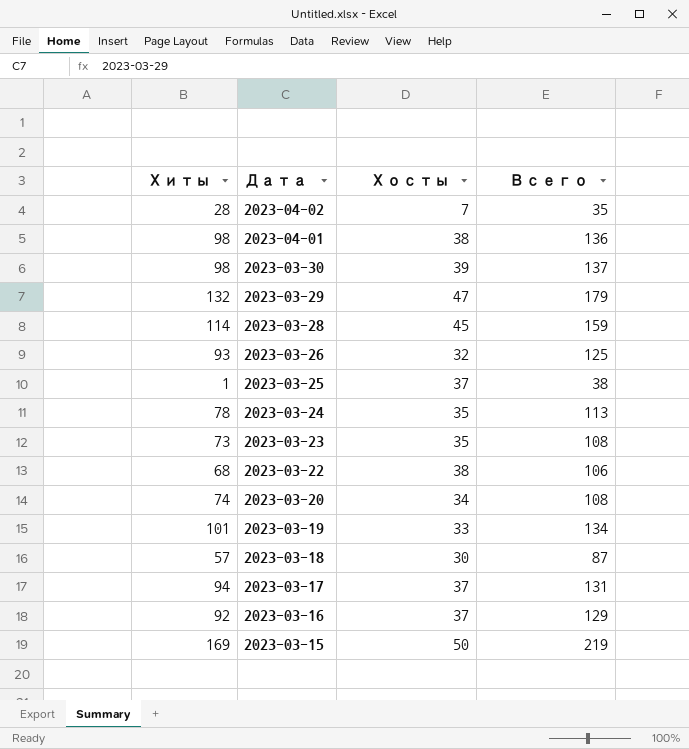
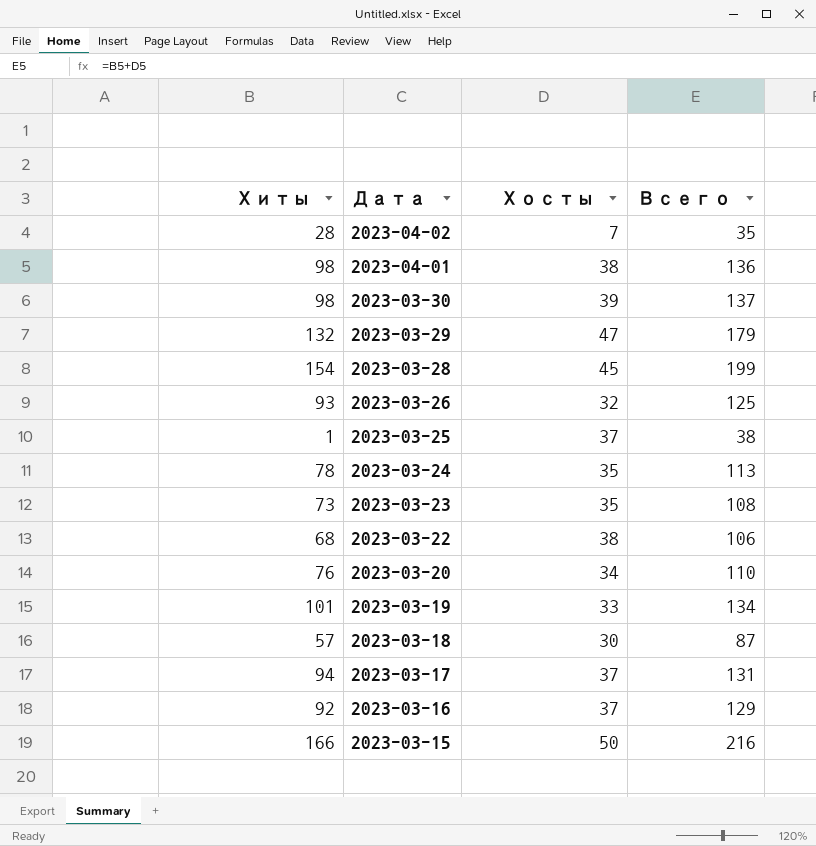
2023-03-28 | Хиты: 114 -> 154
2023-03-28 | Всего: 159 -> 199
2023-03-20 | Хиты: 74 -> 76
2023-03-20 | Всего: 108 -> 110
2023-03-15 | Хиты: 169 -> 166
2023-03-15 | Всего: 219 -> 216

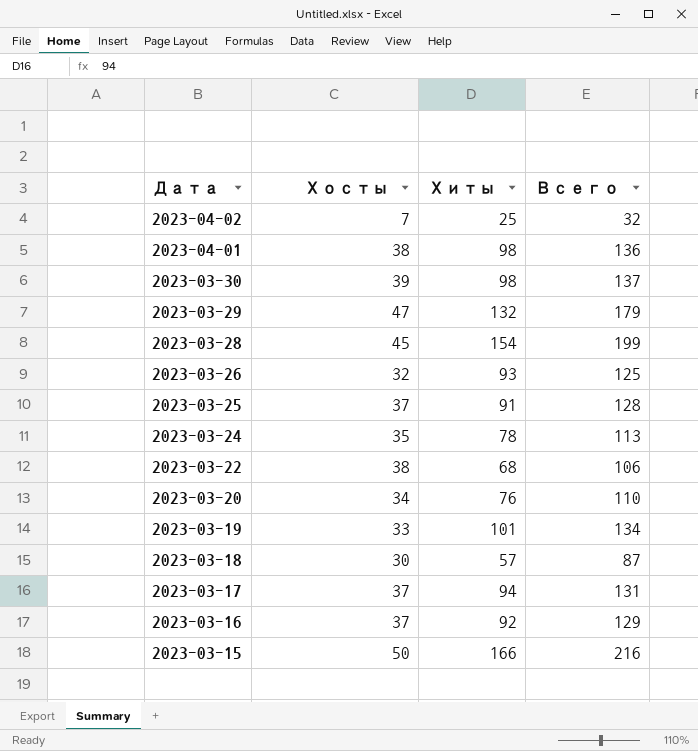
column Хиты | position: 1 -> 3
row 2023-03-23: 73 | 35 | 108 -> none
2023-04-02 | Хиты: 28 -> 25
2023-04-02 | Всего: 35 -> 32
2023-03-25 | Хиты: 1 -> 91
2023-03-25 | Всего: 38 -> 128

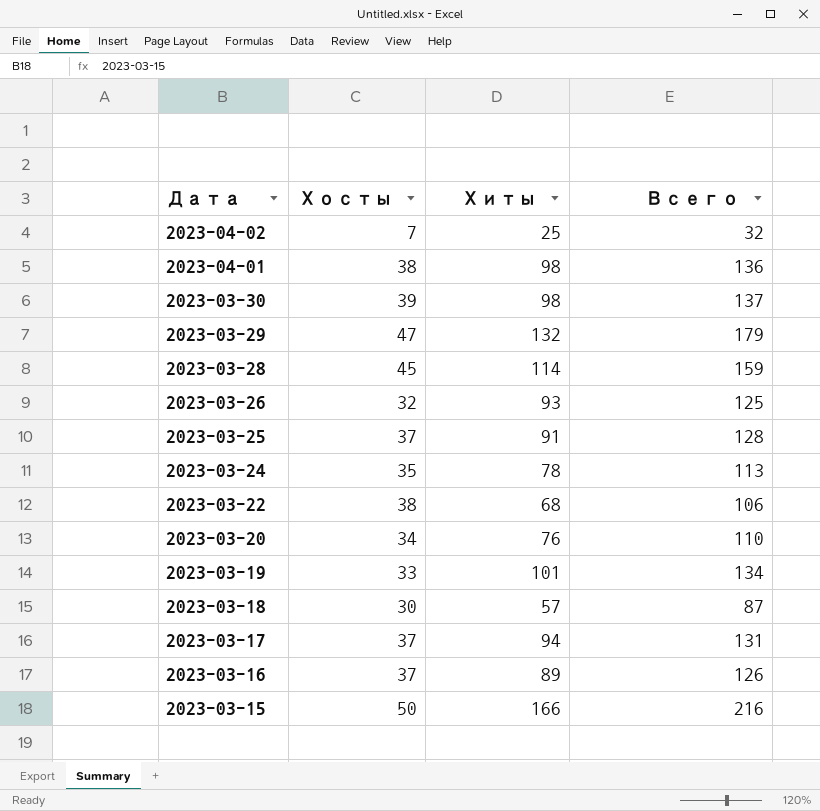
2023-03-28 | Хиты: 154 -> 114
2023-03-28 | Всего: 199 -> 159
2023-03-16 | Хиты: 92 -> 89
2023-03-16 | Всего: 129 -> 126

